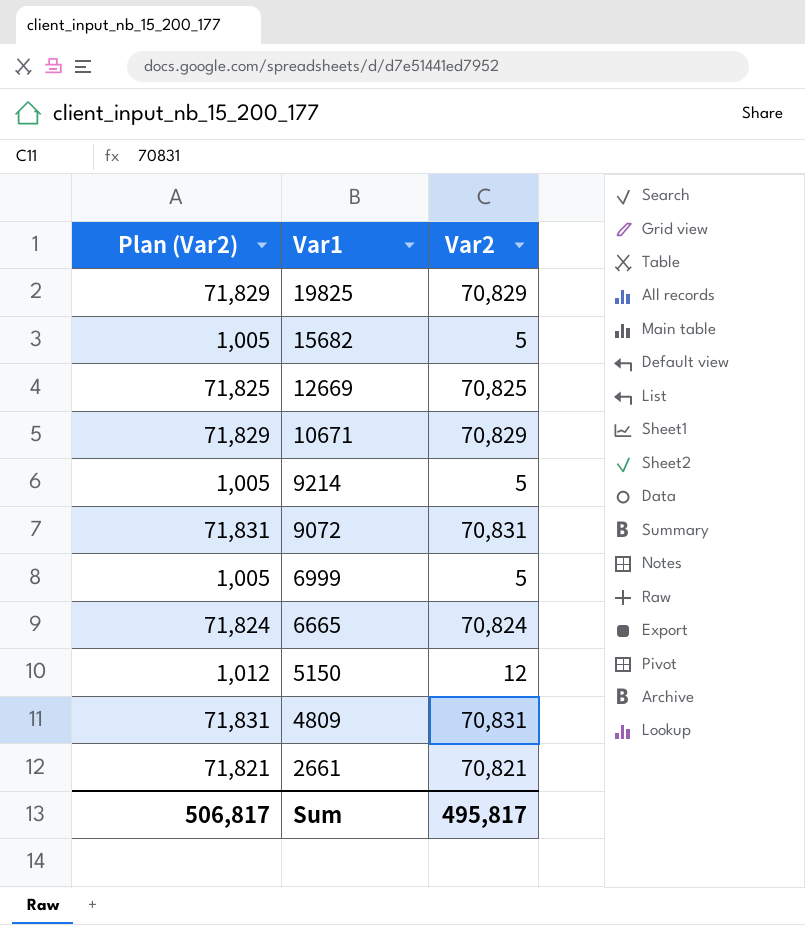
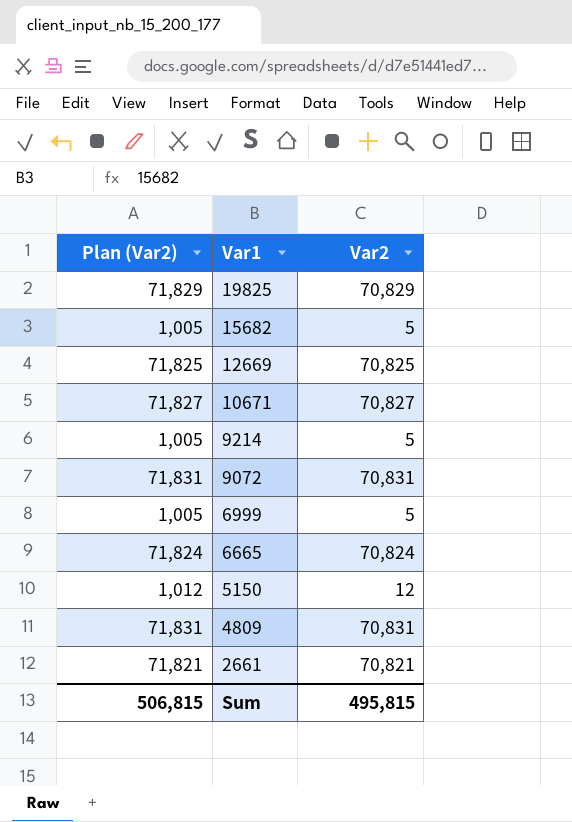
10671 | Plan (Var2): 71,829 -> 71,827
10671 | Var2: 70,829 -> 70,827
Sum | Plan (Var2): 506,817 -> 506,815
Sum | Var2: 495,817 -> 495,815

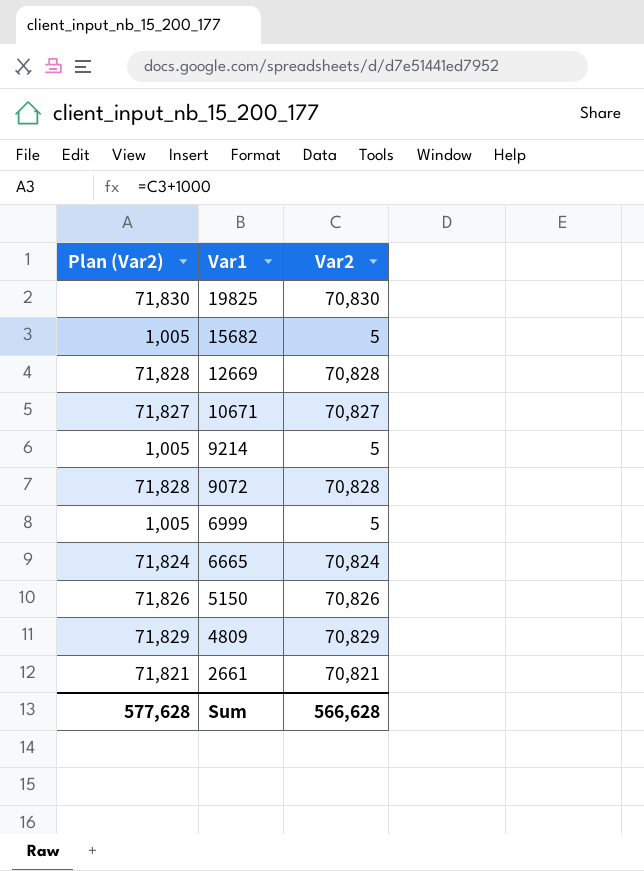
19825 | Plan (Var2): 71,829 -> 71,830
19825 | Var2: 70,829 -> 70,830
12669 | Plan (Var2): 71,825 -> 71,828
12669 | Var2: 70,825 -> 70,828
9072 | Plan (Var2): 71,831 -> 71,828
9072 | Var2: 70,831 -> 70,828
5150 | Plan (Var2): 1,012 -> 71,826
5150 | Var2: 12 -> 70,826
4809 | Plan (Var2): 71,831 -> 71,829
4809 | Var2: 70,831 -> 70,829
Sum | Plan (Var2): 506,815 -> 577,628
Sum | Var2: 495,815 -> 566,628

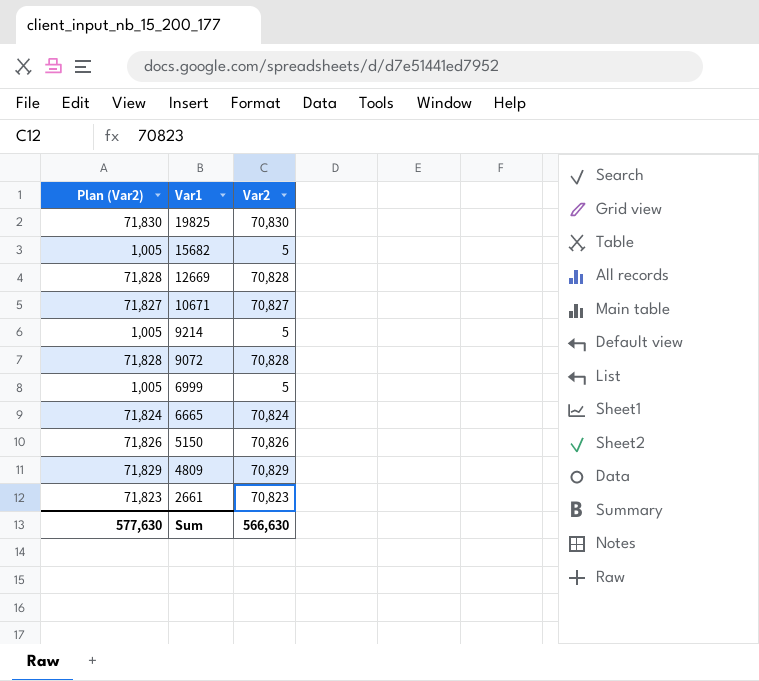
2661 | Plan (Var2): 71,821 -> 71,823
2661 | Var2: 70,821 -> 70,823
Sum | Plan (Var2): 577,628 -> 577,630
Sum | Var2: 566,628 -> 566,630

